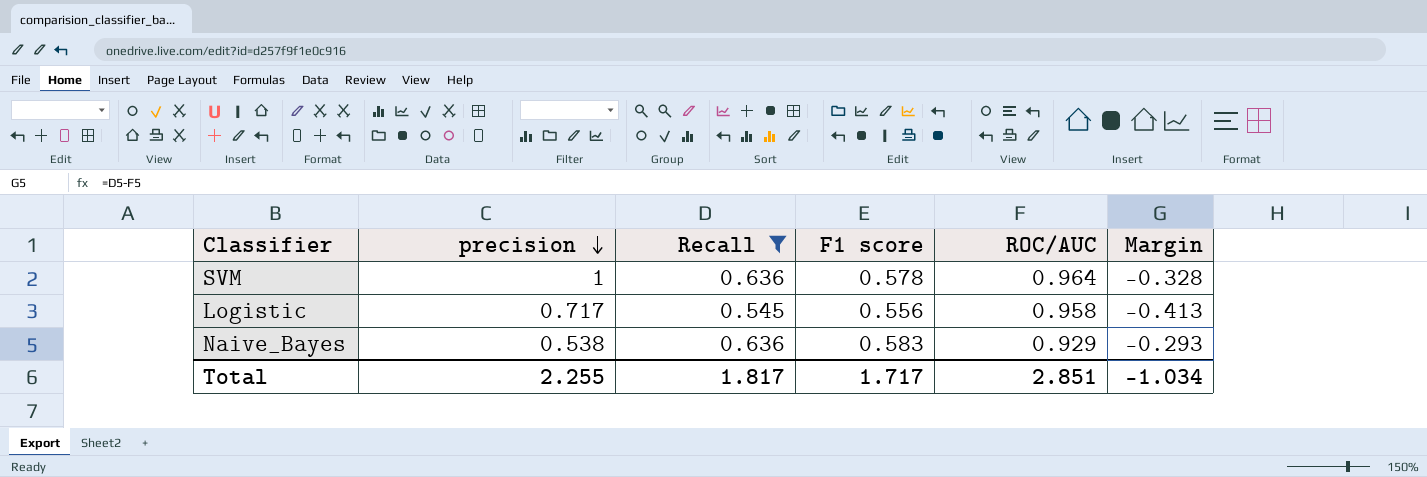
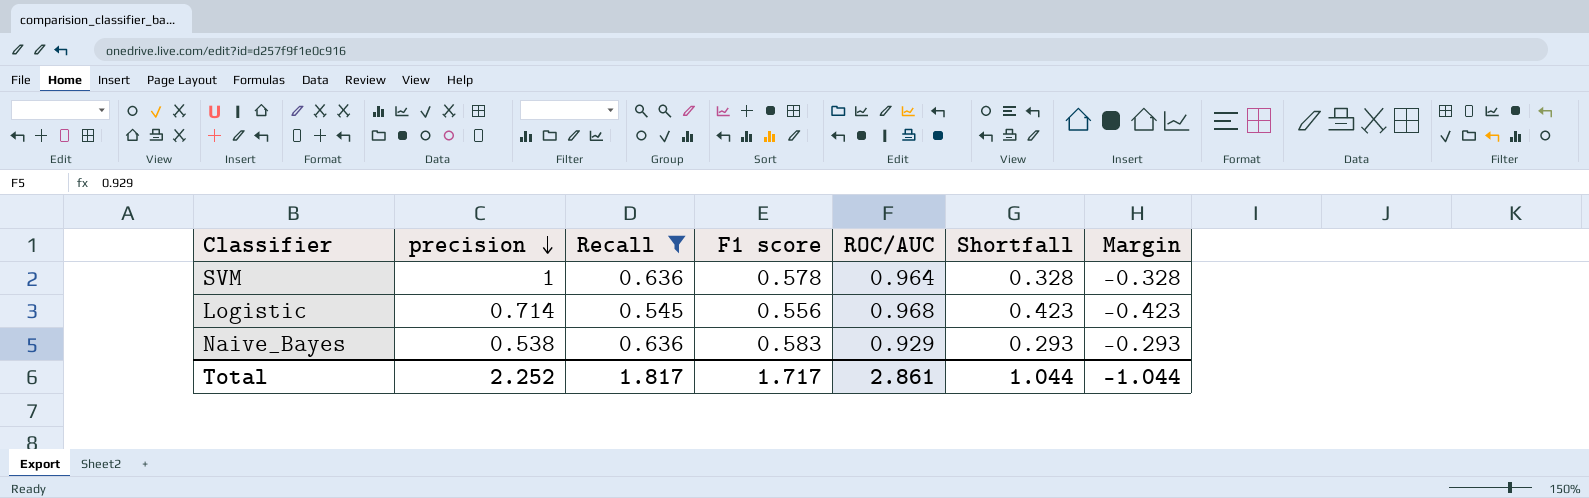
column Shortfall | formula: none -> [ROC/AUC] - [Recall]
Logistic | precision: 0.717 -> 0.714
Logistic | ROC/AUC: 0.958 -> 0.968
Logistic | Margin: -0.413 -> -0.423
Total | precision: 2.255 -> 2.252
Total | ROC/AUC: 2.851 -> 2.861
Total | Margin: -1.034 -> -1.044

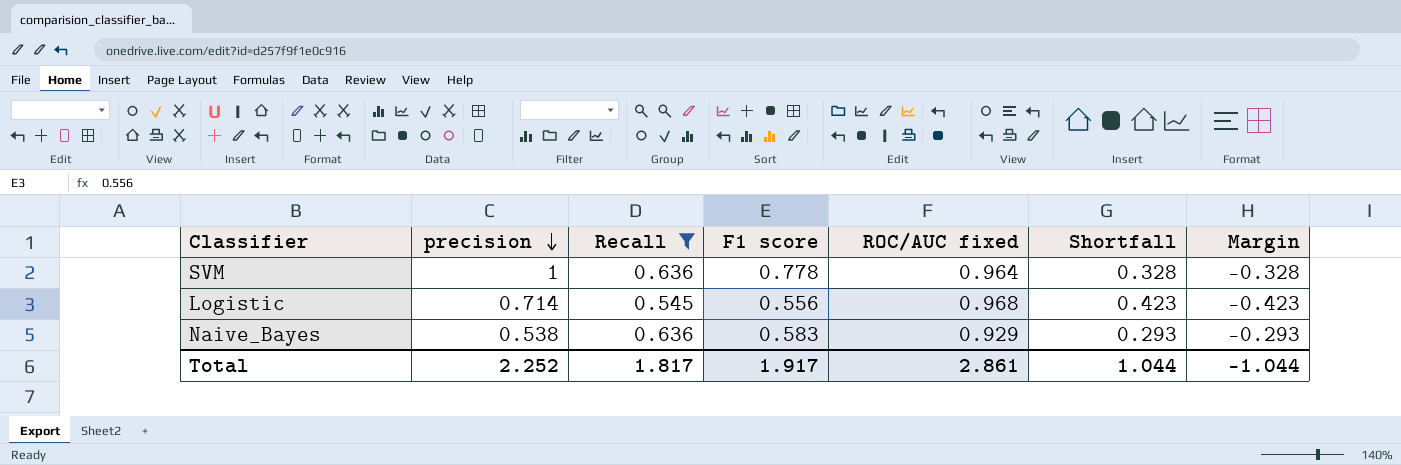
column name: ROC/AUC -> ROC/AUC fixed
SVM | F1 score: 0.578 -> 0.778
Total | F1 score: 1.717 -> 1.917

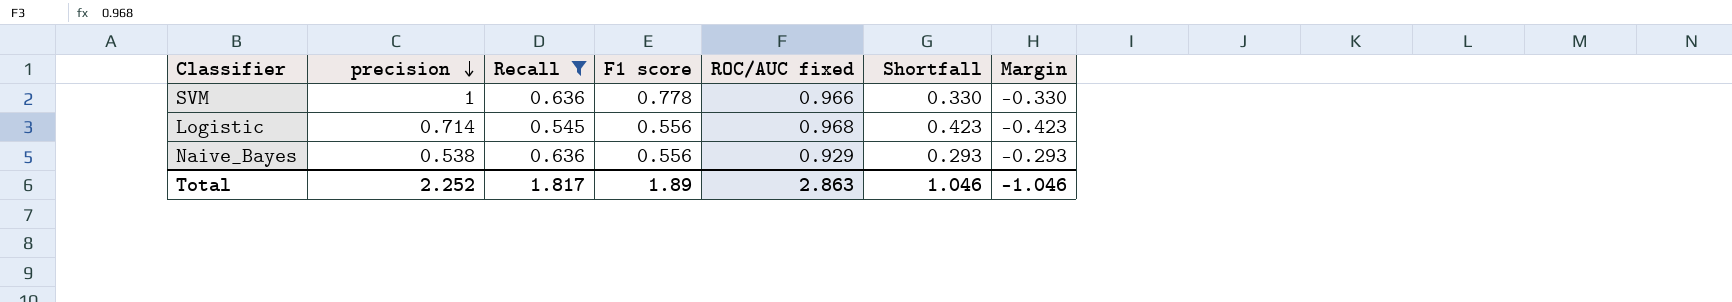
SVM | ROC/AUC fixed: 0.964 -> 0.966
SVM | Shortfall: 0.328 -> 0.330
SVM | Margin: -0.328 -> -0.330
Naive_Bayes | F1 score: 0.583 -> 0.556
Total | F1 score: 1.917 -> 1.89
Total | ROC/AUC fixed: 2.861 -> 2.863
Total | Shortfall: 1.044 -> 1.046
Total | Margin: -1.044 -> -1.046

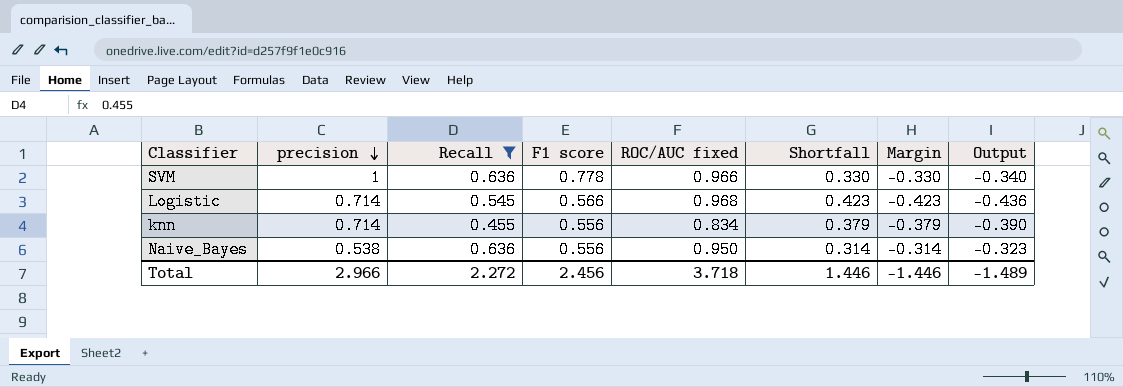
column Output | formula: none -> [Margin] * 1.03
Logistic | F1 score: 0.556 -> 0.566
row knn: none -> 0.714 | 0.455 | 0.556 | 0.834 | 0.379 | -0.379 | -0.390
Naive_Bayes | ROC/AUC fixed: 0.929 -> 0.950
Naive_Bayes | Shortfall: 0.293 -> 0.314
Naive_Bayes | Margin: -0.293 -> -0.314
Total | precision: 2.252 -> 2.966
Total | Recall: 1.817 -> 2.272
Total | F1 score: 1.89 -> 2.456
Total | ROC/AUC fixed: 2.863 -> 3.718
Total | Shortfall: 1.046 -> 1.446
Total | Margin: -1.046 -> -1.446

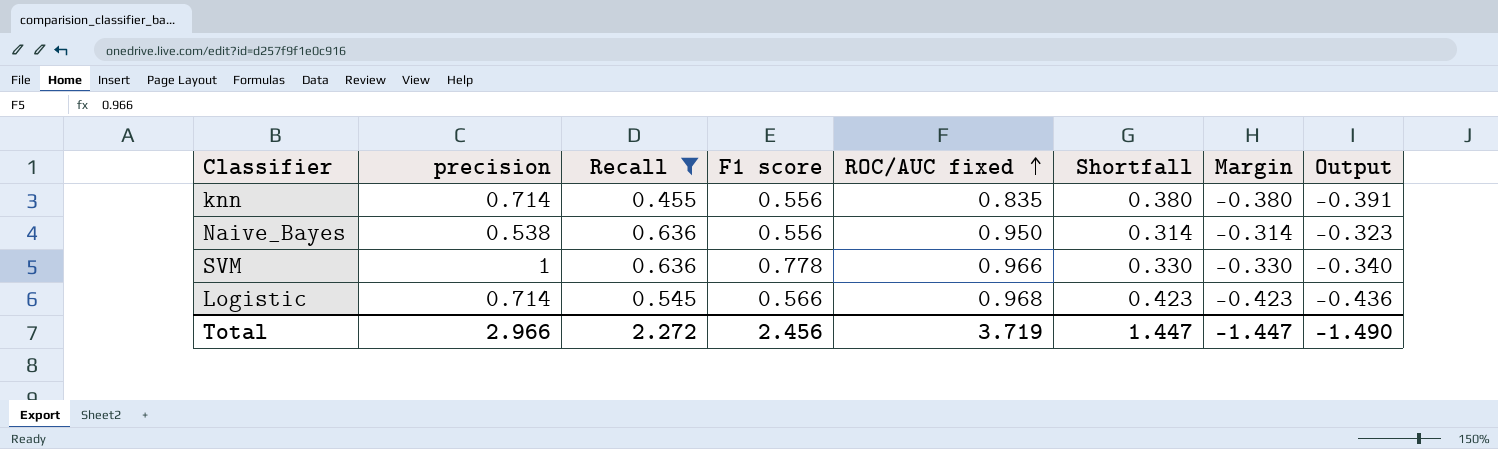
row order: precision descending -> ROC/AUC fixed ascending
knn | ROC/AUC fixed: 0.834 -> 0.835
knn | Shortfall: 0.379 -> 0.380
knn | Margin: -0.379 -> -0.380
knn | Output: -0.390 -> -0.391
Total | ROC/AUC fixed: 3.718 -> 3.719
Total | Shortfall: 1.446 -> 1.447
Total | Margin: -1.446 -> -1.447
Total | Output: -1.489 -> -1.490

